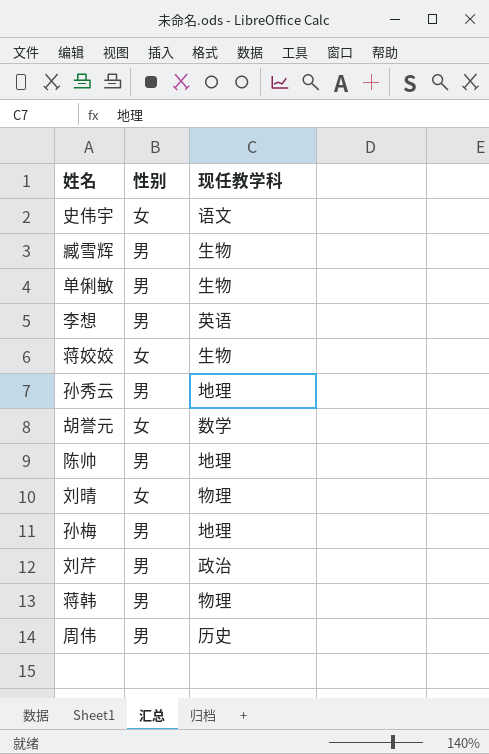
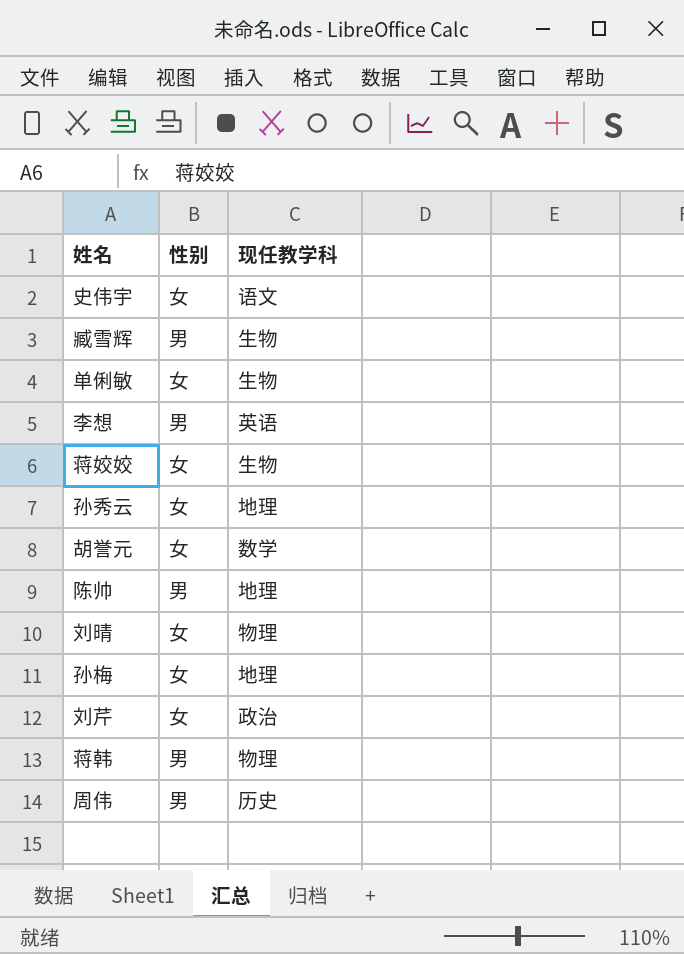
单俐敏 | 性别: 男 -> 女
孙秀云 | 性别: 男 -> 女
孙梅 | 性别: 男 -> 女
刘芹 | 性别: 男 -> 女

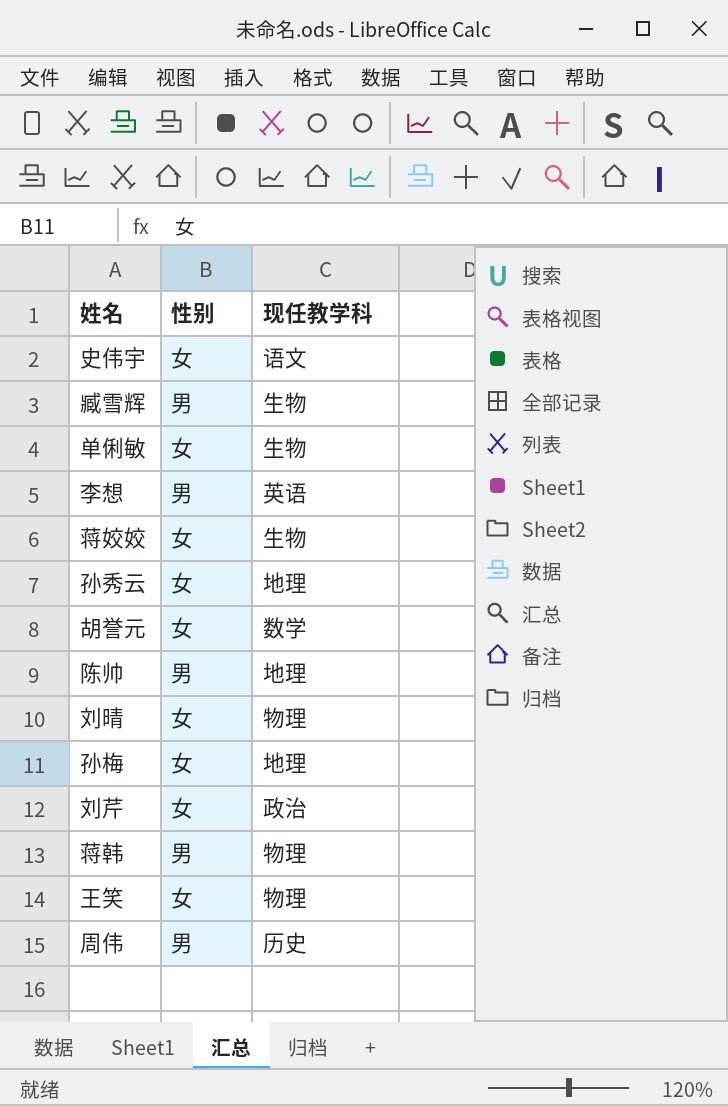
row 王笑: none -> 女 | 物理

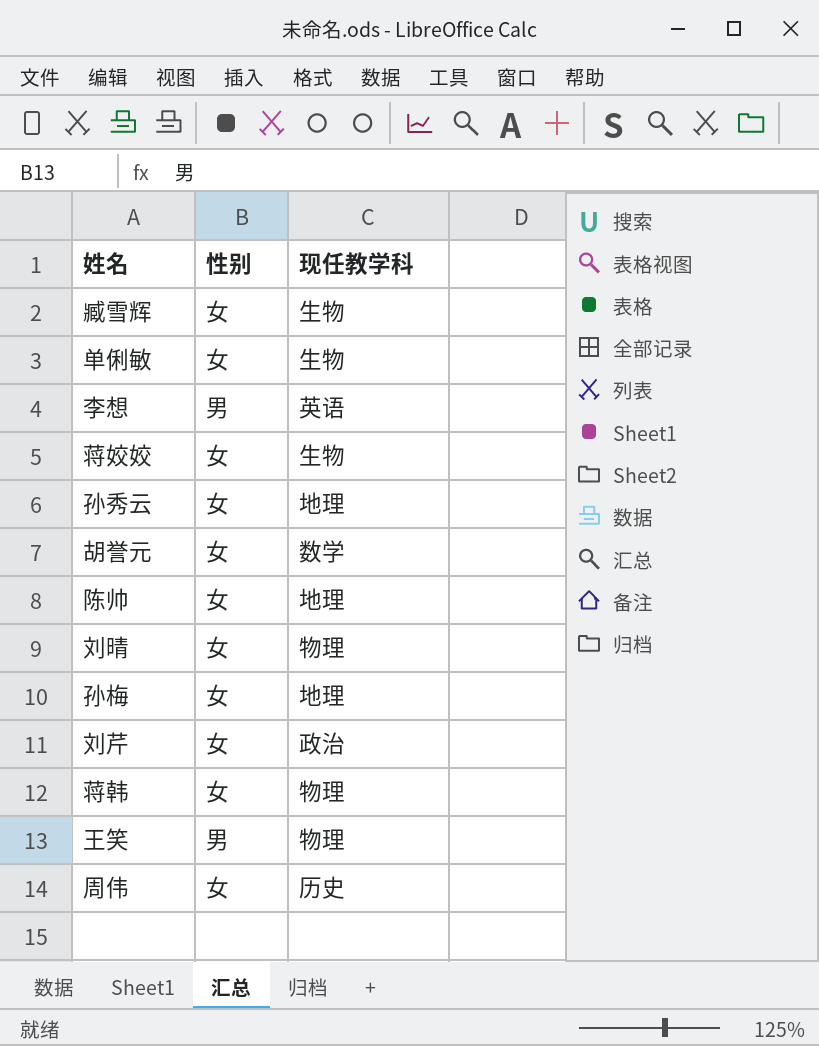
row 史伟宇: 女 | 语文 -> none
臧雪辉 | 性别: 男 -> 女
陈帅 | 性别: 男 -> 女
蒋韩 | 性别: 男 -> 女
王笑 | 性别: 女 -> 男
周伟 | 性别: 男 -> 女

